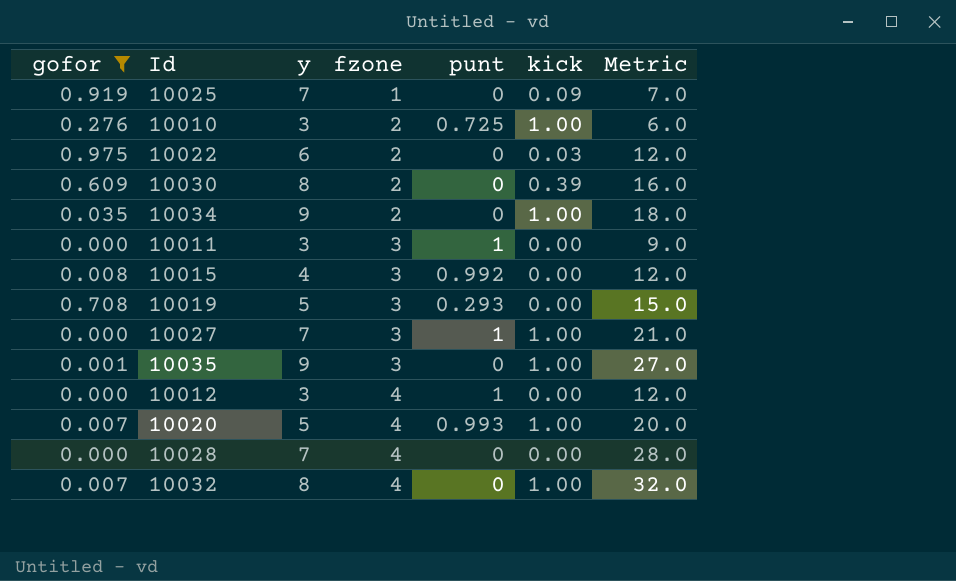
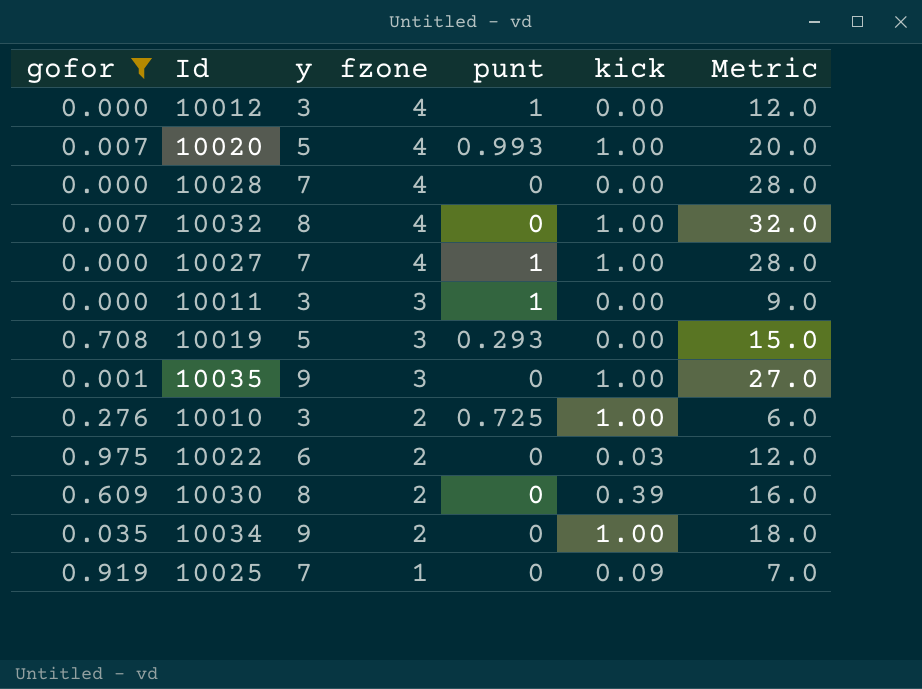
row order: fzone ascending -> fzone descending
row 10015: 0.008 | 4 | 3 | 0.992 | 0.00 | 12.0 -> none
10027 | fzone: 3 -> 4
10027 | Metric: 21.0 -> 28.0

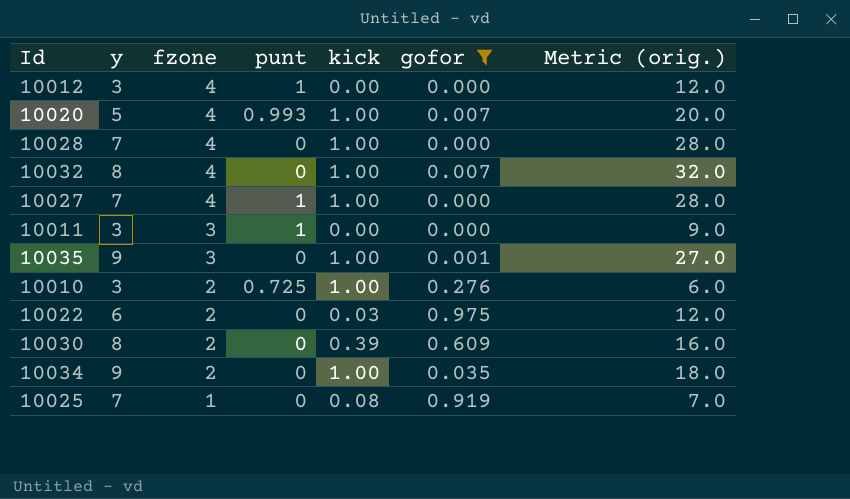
column gofor | position: 1 -> 6
column name: Metric -> Metric (orig.)
row 10019: 0.708 | 5 | 3 | 0.293 | 0.00 | 15.0 -> none
10028 | kick: 0.00 -> 1.00
10025 | kick: 0.09 -> 0.08

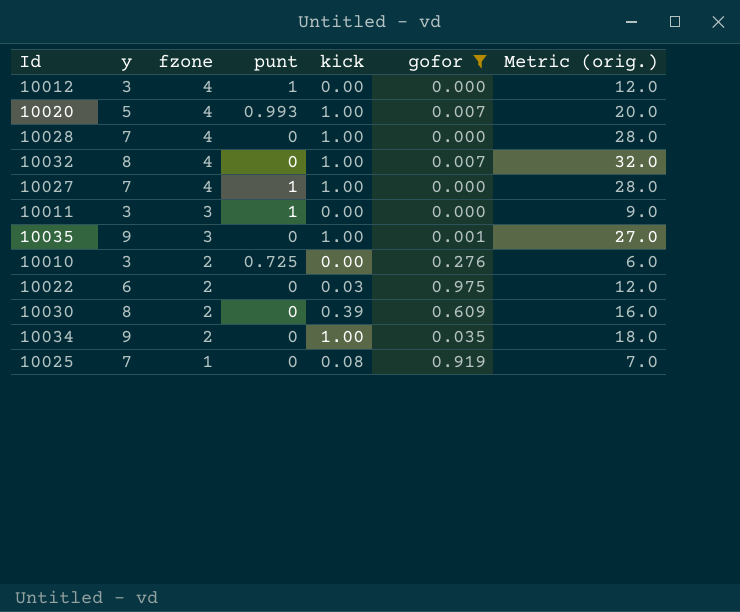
10010 | kick: 1.00 -> 0.00

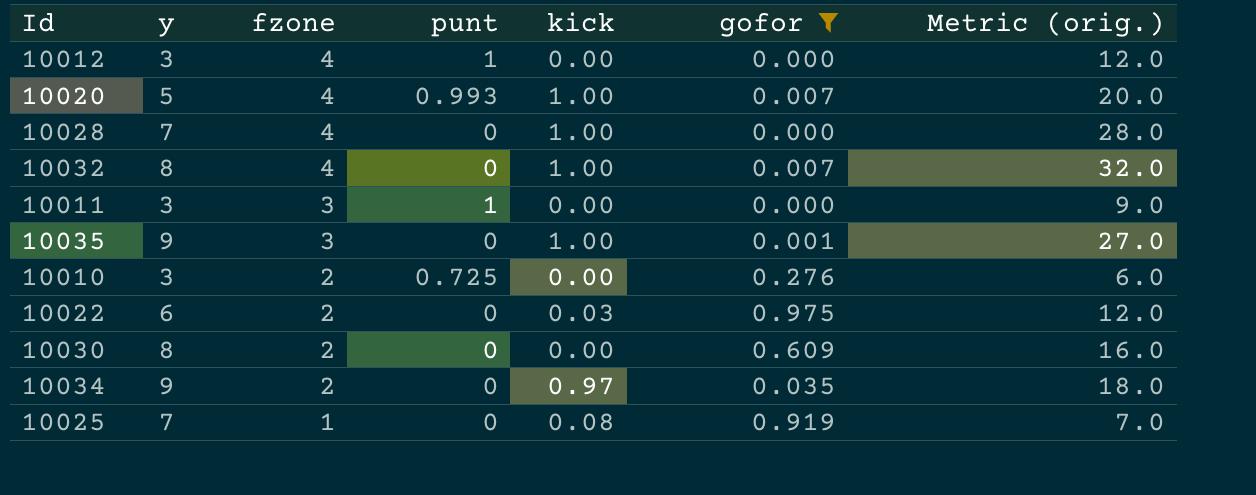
row 10027: 7 | 4 | 1 | 1.00 | 0.000 | 28.0 -> none
10030 | kick: 0.39 -> 0.00
10034 | kick: 1.00 -> 0.97

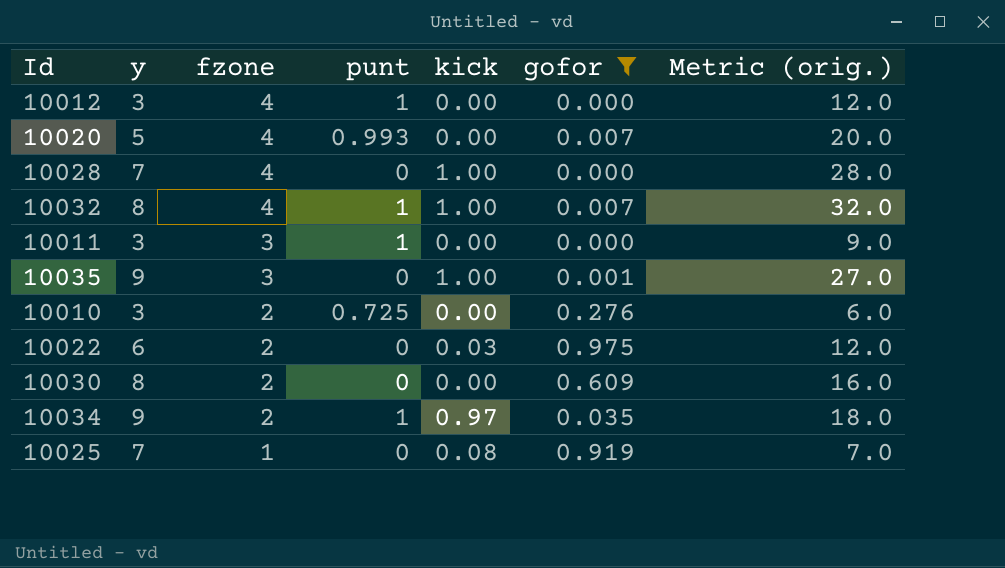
10020 | kick: 1.00 -> 0.00
10032 | punt: 0 -> 1
10034 | punt: 0 -> 1

